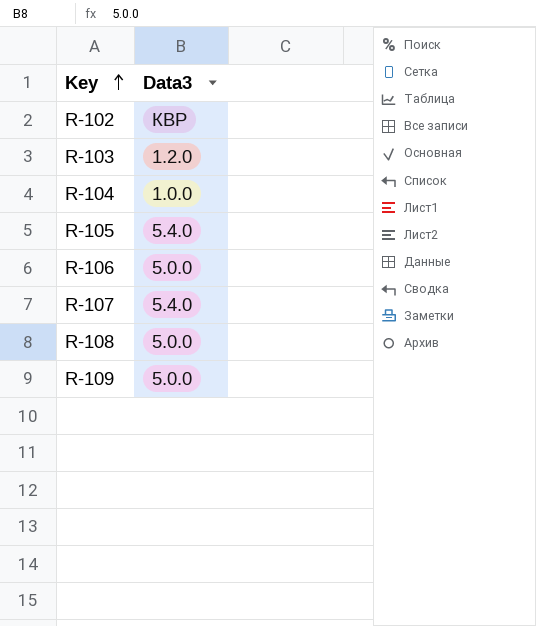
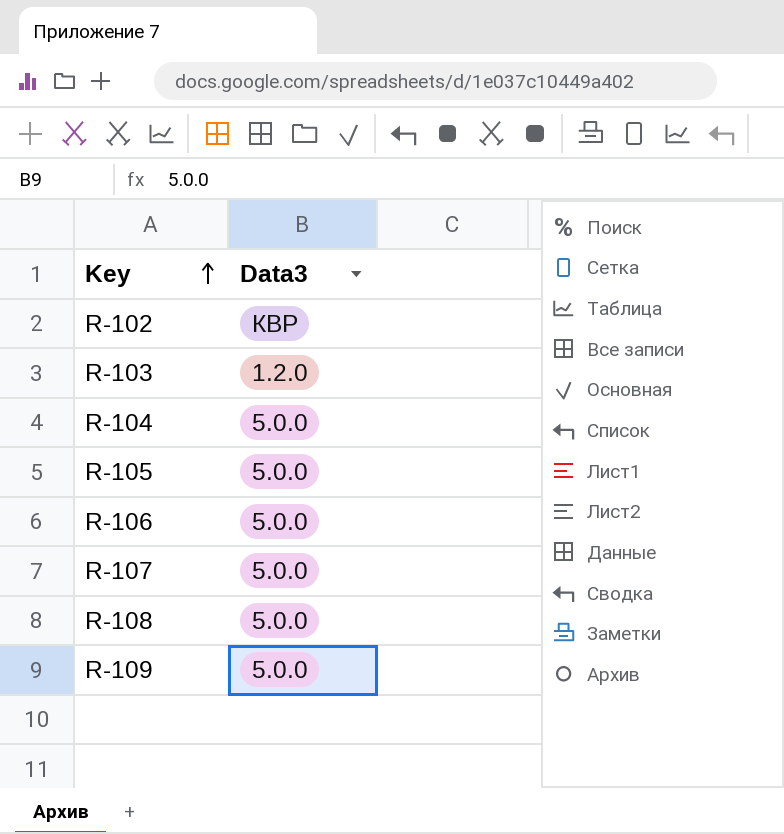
R-104 | Data3: 1.0.0 -> 5.0.0
R-105 | Data3: 5.4.0 -> 5.0.0
R-107 | Data3: 5.4.0 -> 5.0.0

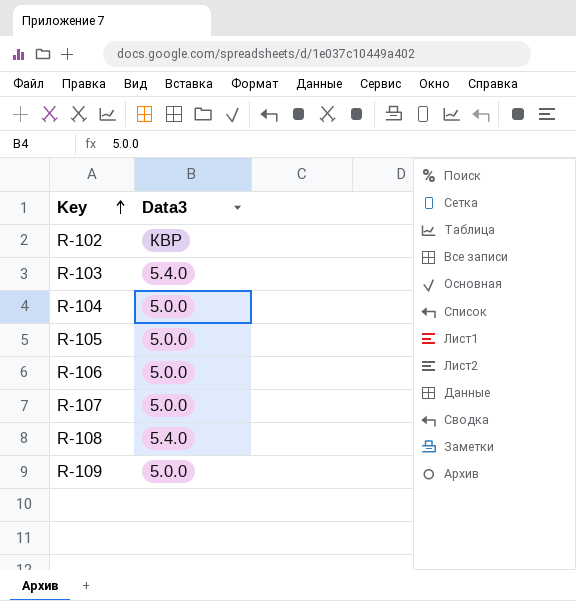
R-103 | Data3: 1.2.0 -> 5.4.0
R-108 | Data3: 5.0.0 -> 5.4.0

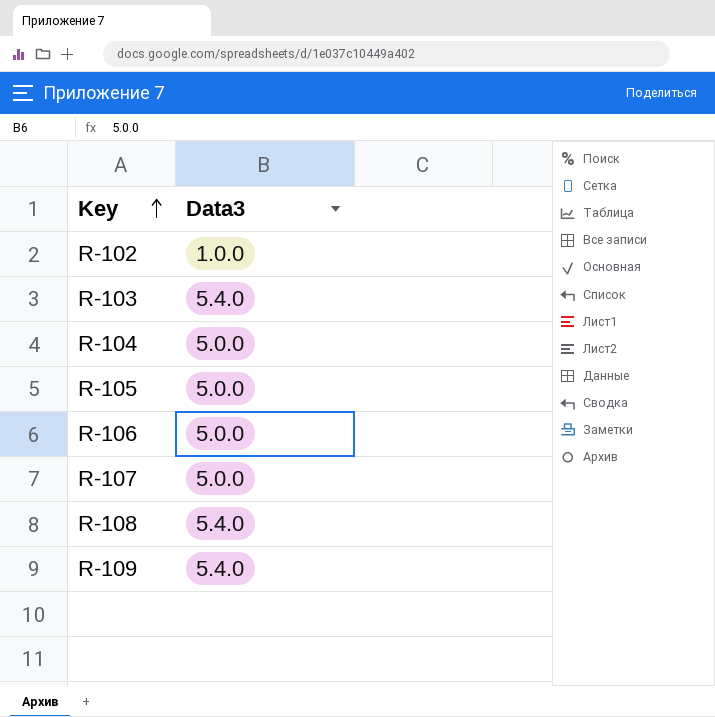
R-102 | Data3: КВР -> 1.0.0
R-109 | Data3: 5.0.0 -> 5.4.0

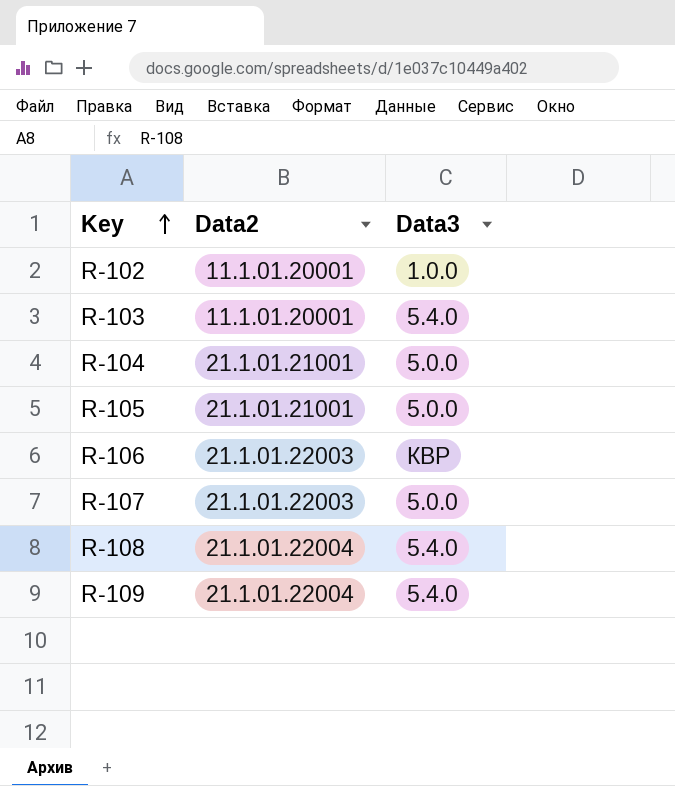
column Data2 | position: none -> 2
R-106 | Data3: 5.0.0 -> КВР

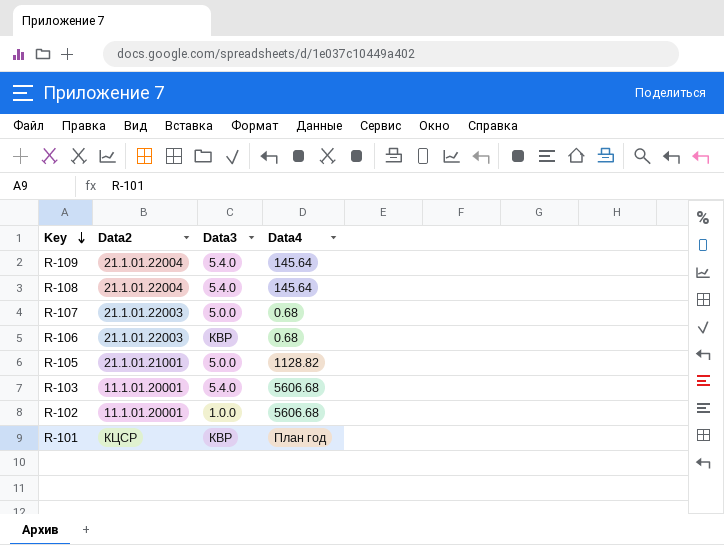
row order: Key ascending -> Key descending
column Data4 | position: none -> 4
row R-104: 21.1.01.21001 | 5.0.0 -> none
row R-101: none -> КЦСР | КВР | План год

